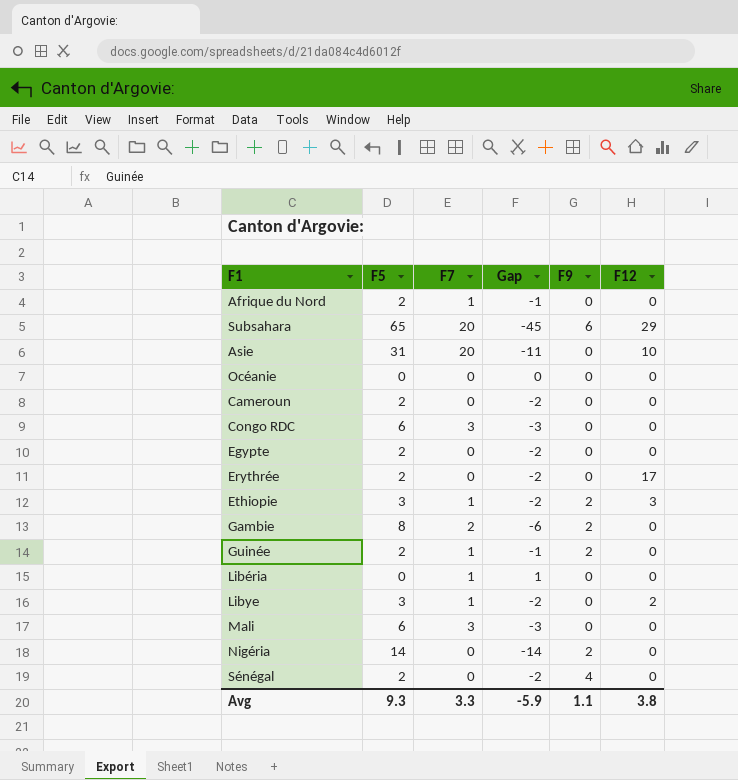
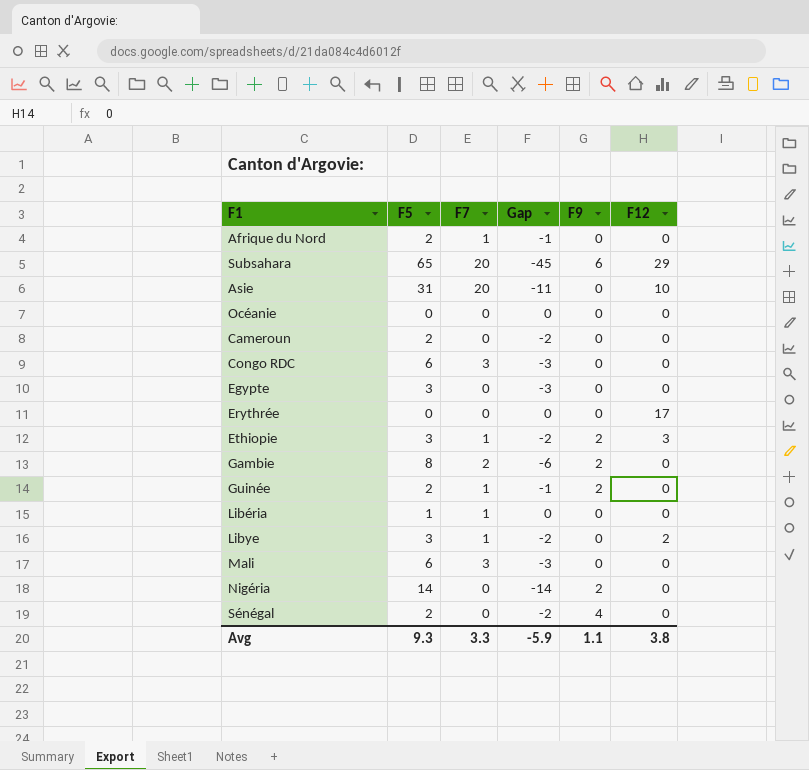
Egypte | F5: 2 -> 3
Egypte | Gap: -2 -> -3
Erythrée | F5: 2 -> 0
Erythrée | Gap: -2 -> 0
Libéria | F5: 0 -> 1
Libéria | Gap: 1 -> 0

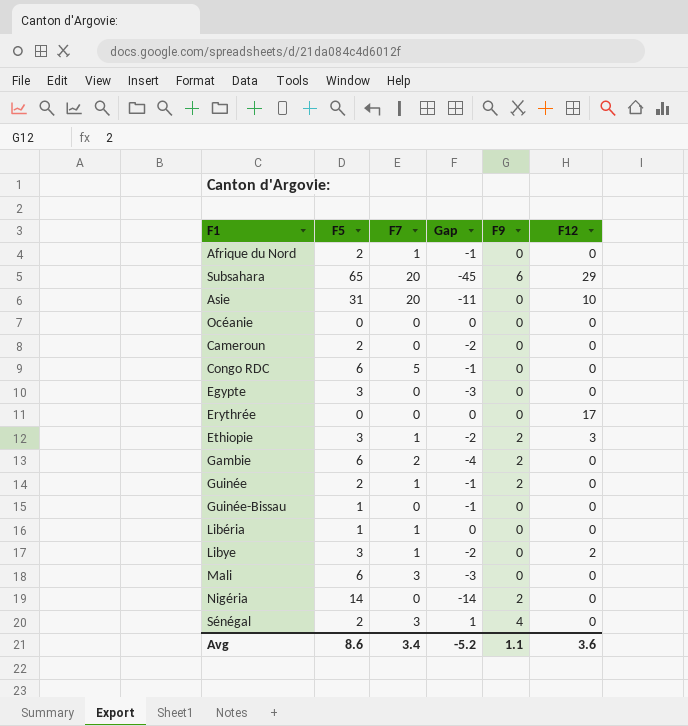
Congo RDC | F7: 3 -> 5
Congo RDC | Gap: -3 -> -1
Gambie | F5: 8 -> 6
Gambie | Gap: -6 -> -4
row Guinée-Bissau: none -> 1 | 0 | -1 | 0 | 0
Sénégal | F7: 0 -> 3
Sénégal | Gap: -2 -> 1
Avg | F5: 9.3 -> 8.6
Avg | F7: 3.3 -> 3.4
Avg | Gap: -5.9 -> -5.2
Avg | F12: 3.8 -> 3.6

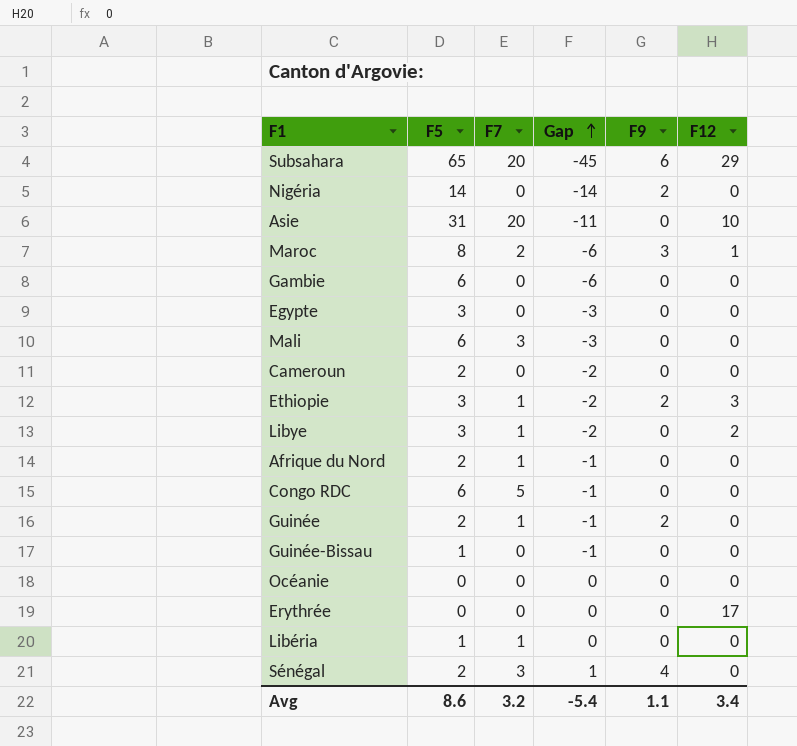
row order: none -> Gap ascending
row Maroc: none -> 8 | 2 | -6 | 3 | 1
Gambie | F7: 2 -> 0
Gambie | Gap: -4 -> -6
Gambie | F9: 2 -> 0
Avg | F7: 3.4 -> 3.2
Avg | Gap: -5.2 -> -5.4
Avg | F12: 3.6 -> 3.4

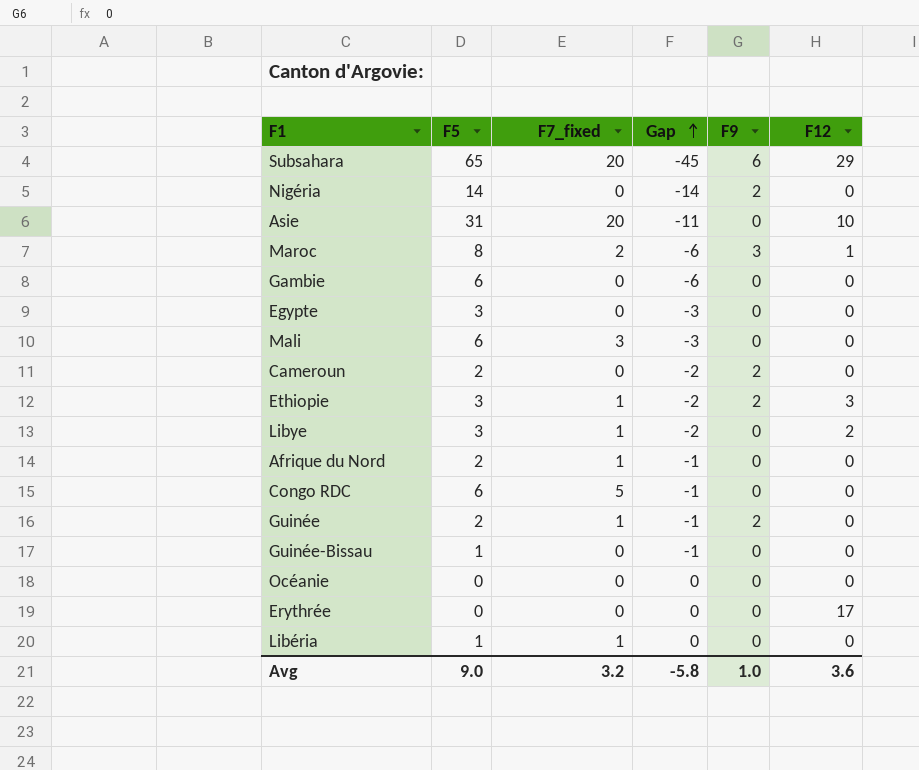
column name: F7 -> F7_fixed
row Sénégal: 2 | 3 | 1 | 4 | 0 -> none
Cameroun | F9: 0 -> 2
Avg | F5: 8.6 -> 9.0
Avg | Gap: -5.4 -> -5.8
Avg | F9: 1.1 -> 1.0
Avg | F12: 3.4 -> 3.6

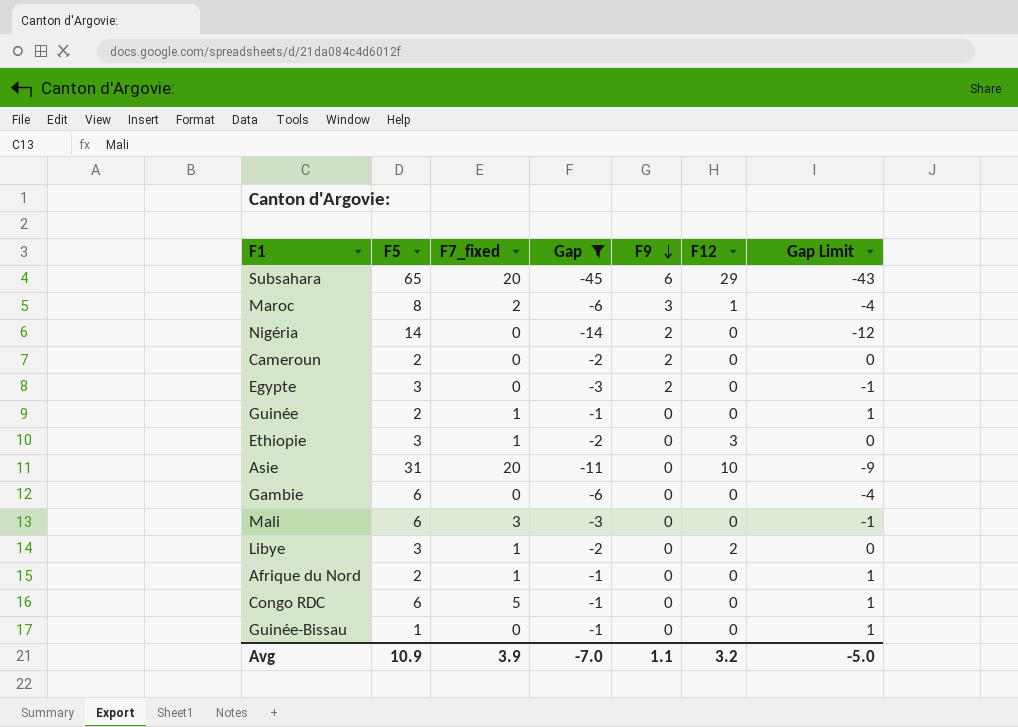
filter: none -> Gap != 0
row order: Gap ascending -> F9 descending
column Gap Limit | formula: none -> [Gap] + 2
Egypte | F9: 0 -> 2
Guinée | F9: 2 -> 0
Ethiopie | F9: 2 -> 0
Avg | F5: 9.0 -> 10.9
Avg | F7_fixed: 3.2 -> 3.9
Avg | Gap: -5.8 -> -7.0
Avg | F9: 1.0 -> 1.1
Avg | F12: 3.6 -> 3.2

